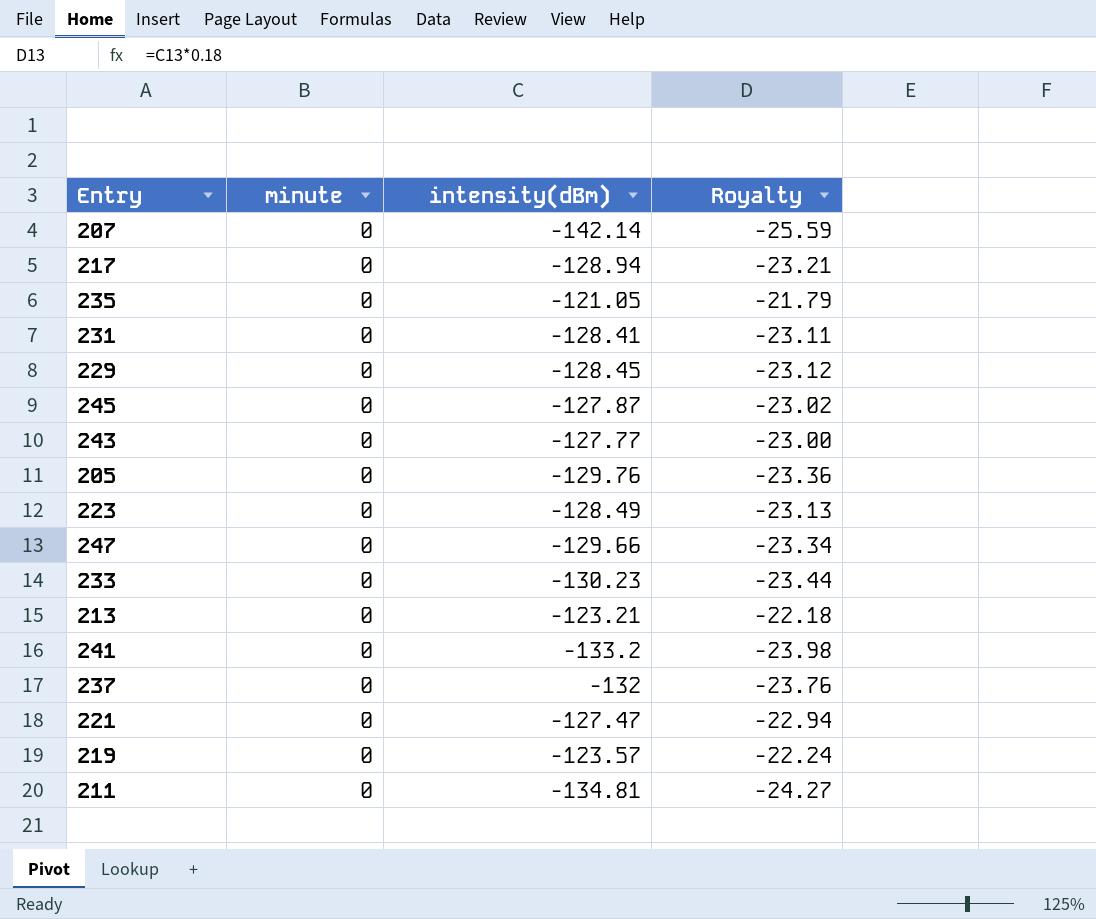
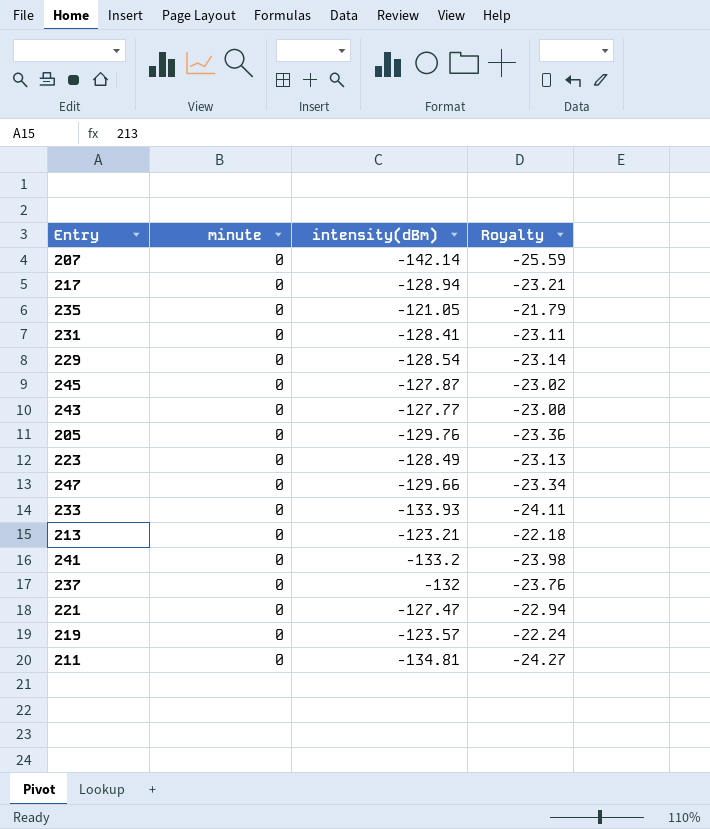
229 | intensity(dBm): -128.45 -> -128.54
229 | Royalty: -23.12 -> -23.14
233 | intensity(dBm): -130.23 -> -133.93
233 | Royalty: -23.44 -> -24.11

